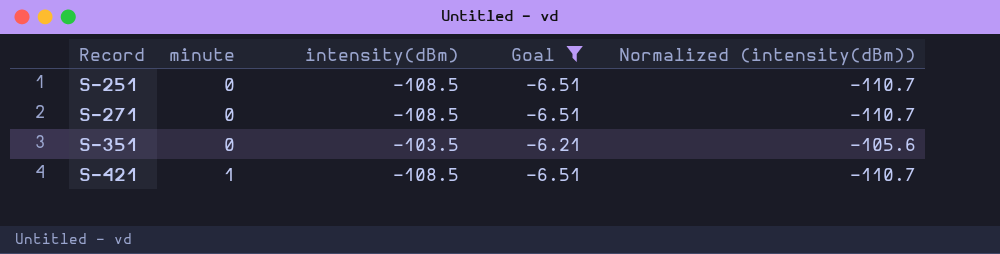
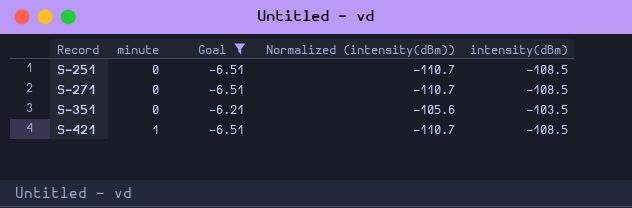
column intensity(dBm) | position: 3 -> 5

